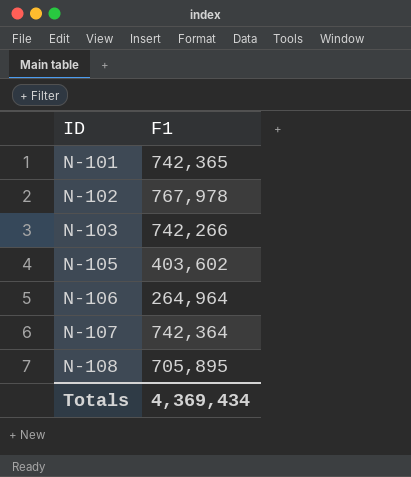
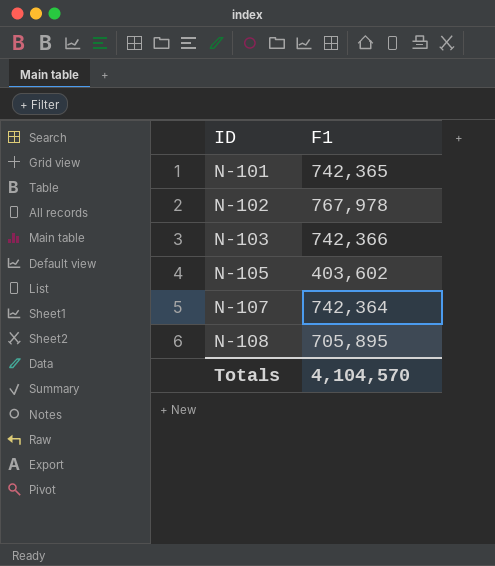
row N-106: 264,964 -> none
N-103 | F1: 742,266 -> 742,366
Totals | F1: 4,369,434 -> 4,104,570

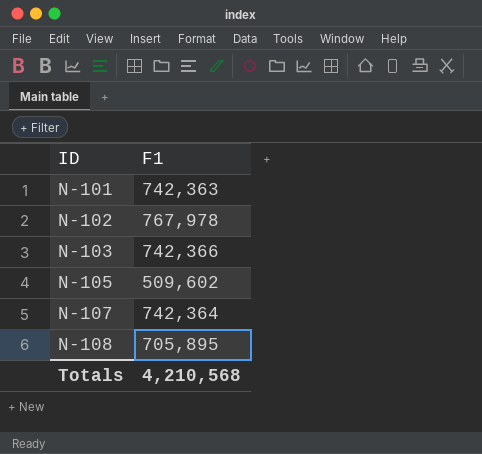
N-101 | F1: 742,365 -> 742,363
N-105 | F1: 403,602 -> 509,602
Totals | F1: 4,104,570 -> 4,210,568

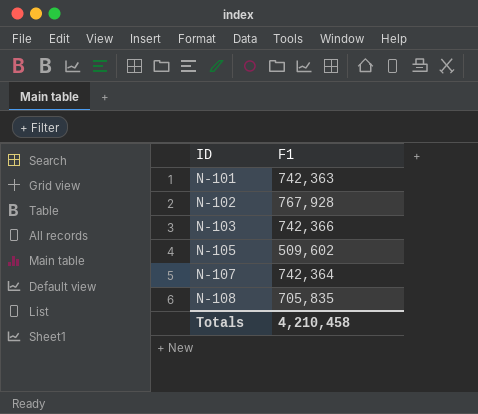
N-102 | F1: 767,978 -> 767,928
N-108 | F1: 705,895 -> 705,835
Totals | F1: 4,210,568 -> 4,210,458

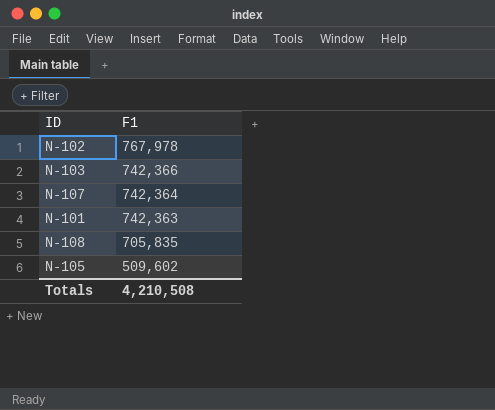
row order: ID ascending -> F1 descending
N-102 | F1: 767,928 -> 767,978
Totals | F1: 4,210,458 -> 4,210,508

